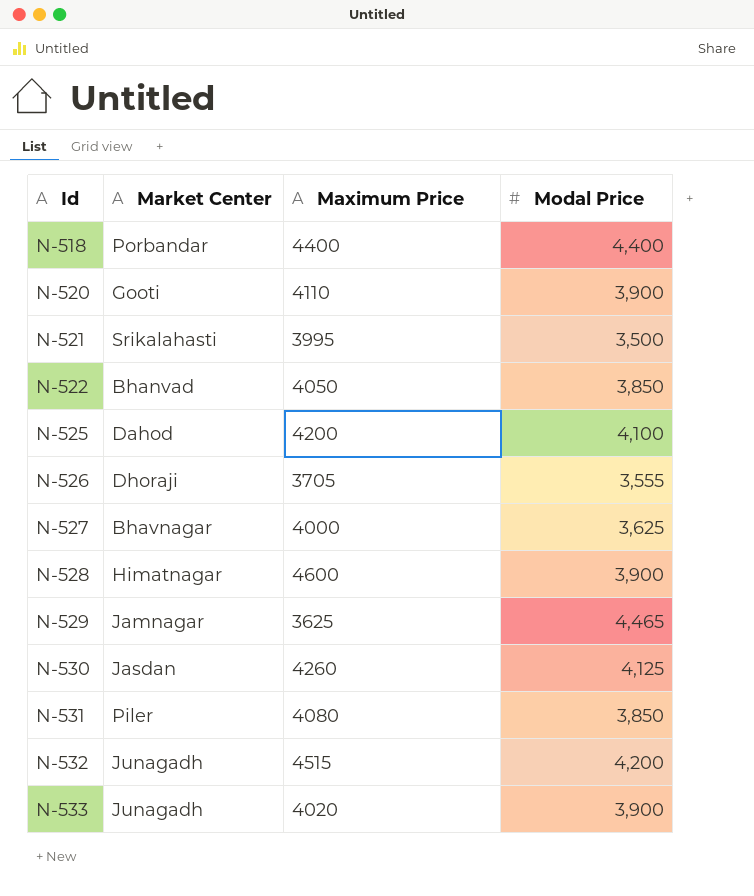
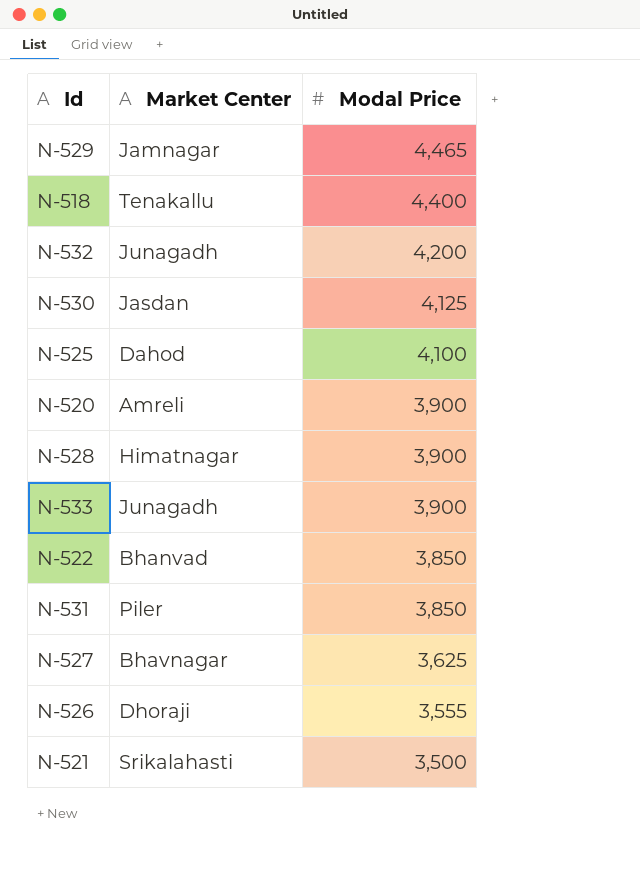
row order: Id ascending -> Modal Price descending
column Maximum Price | position: 3 -> none
N-518 | Market Center: Porbandar -> Tenakallu
N-520 | Market Center: Gooti -> Amreli

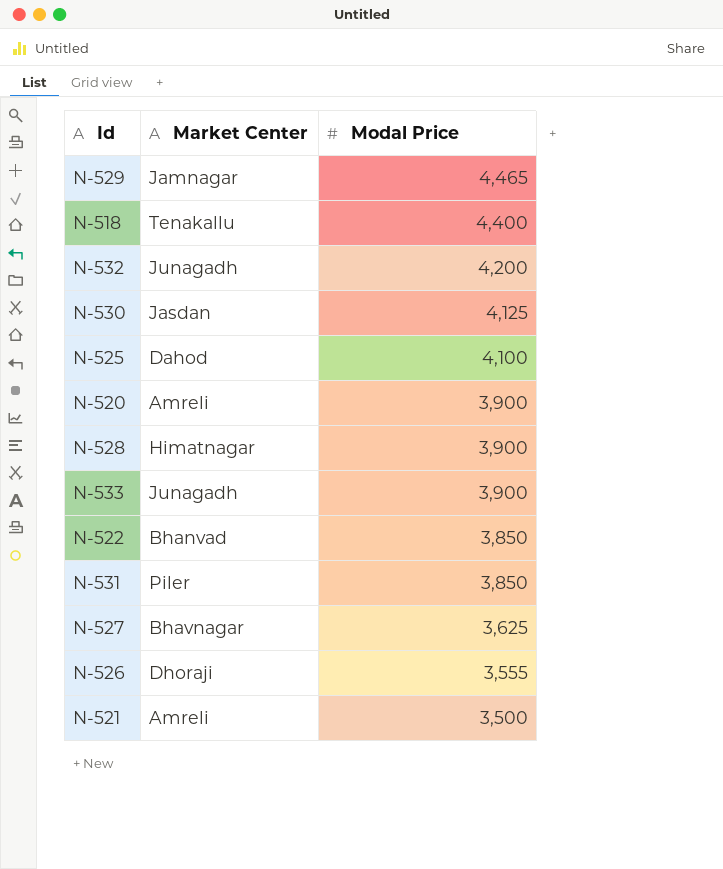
N-521 | Market Center: Srikalahasti -> Amreli

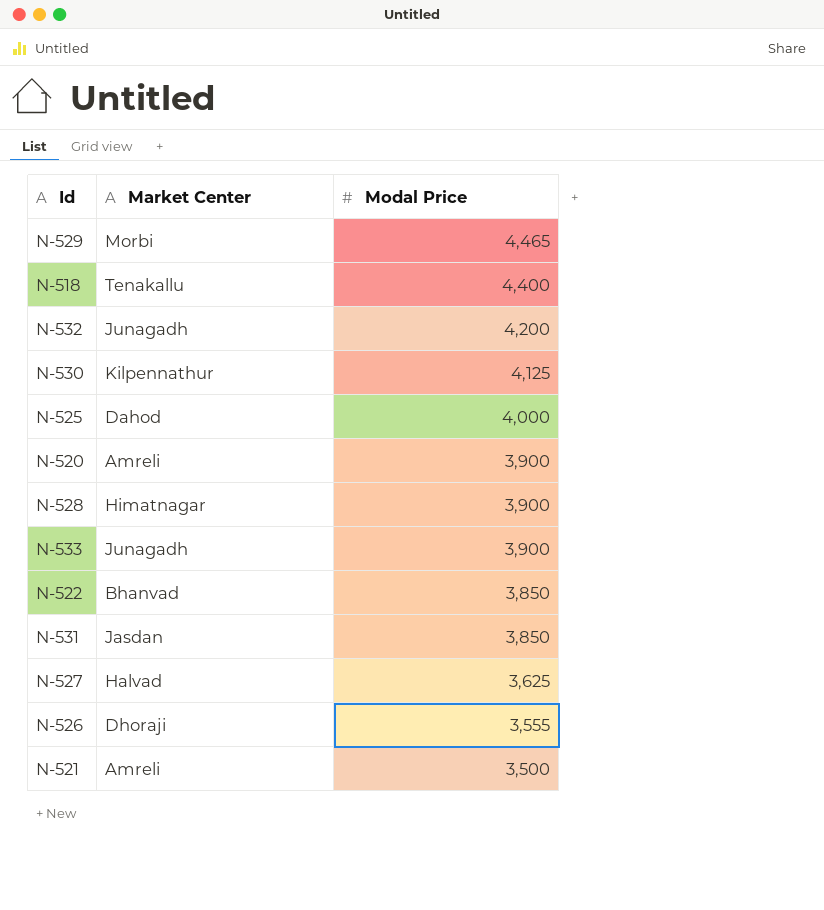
N-529 | Market Center: Jamnagar -> Morbi
N-530 | Market Center: Jasdan -> Kilpennathur
N-525 | Modal Price: 4,100 -> 4,000
N-531 | Market Center: Piler -> Jasdan
N-527 | Market Center: Bhavnagar -> Halvad

